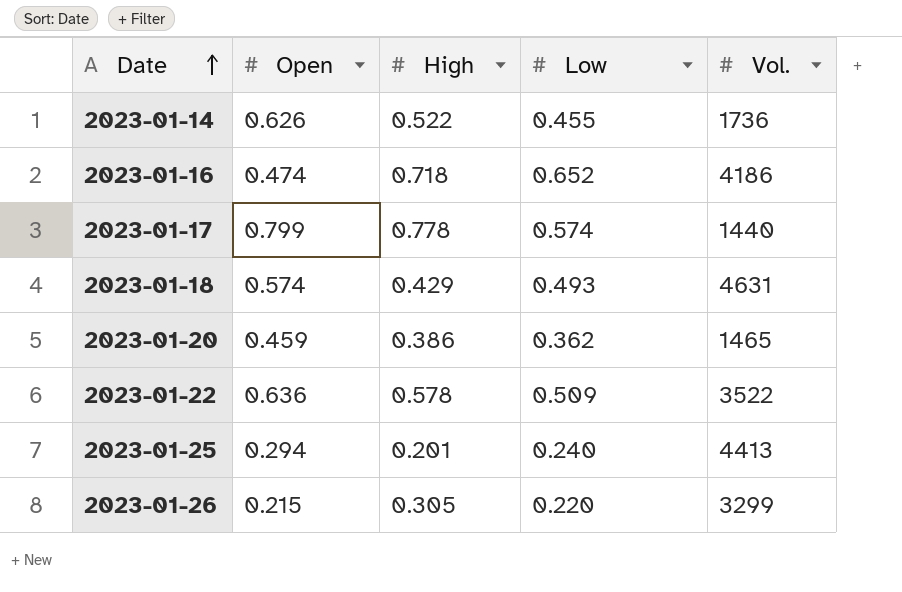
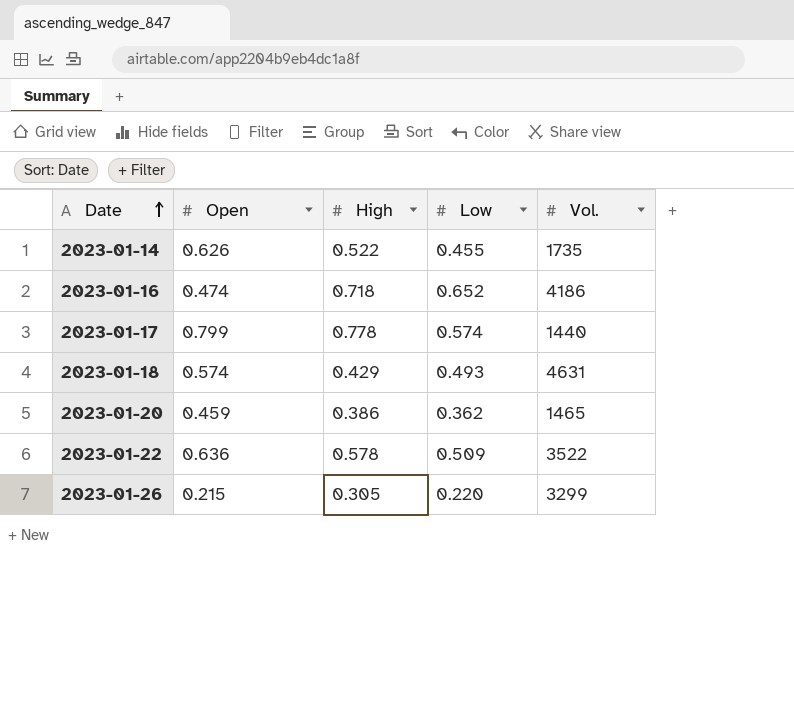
row 2023-01-25: 0.294 | 0.201 | 0.240 | 4413 -> none
2023-01-14 | Vol.: 1736 -> 1735

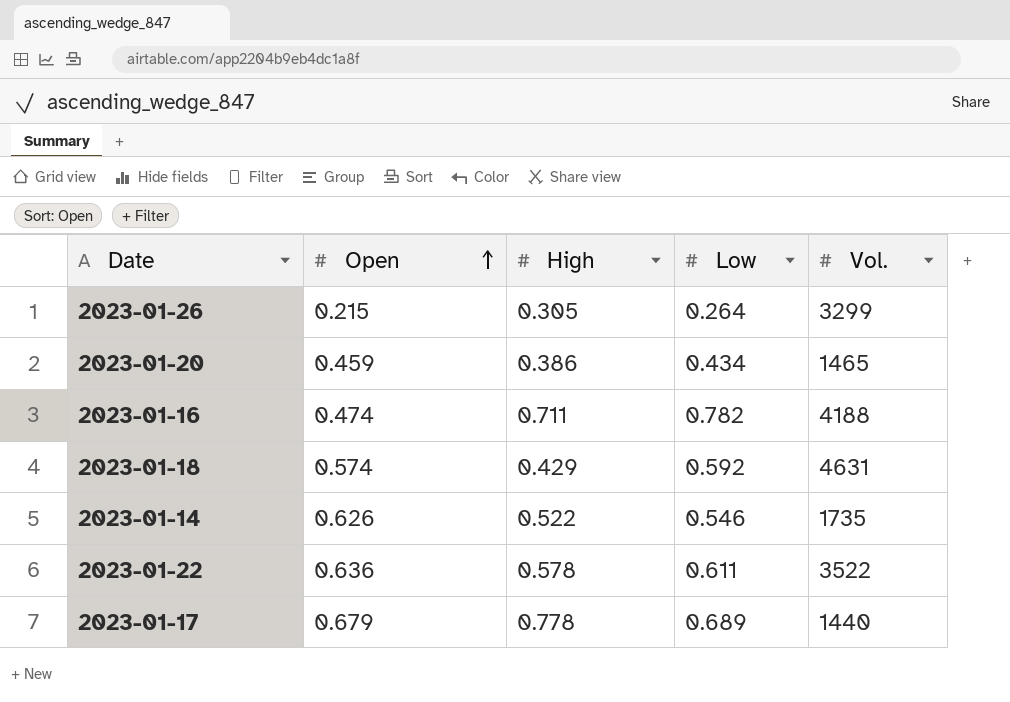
row order: Date ascending -> Open ascending
2023-01-26 | Low: 0.220 -> 0.264
2023-01-20 | Low: 0.362 -> 0.434
2023-01-16 | High: 0.718 -> 0.711
2023-01-16 | Low: 0.652 -> 0.782
2023-01-16 | Vol.: 4186 -> 4188
2023-01-18 | Low: 0.493 -> 0.592
2023-01-14 | Low: 0.455 -> 0.546
2023-01-22 | Low: 0.509 -> 0.611
2023-01-17 | Open: 0.799 -> 0.679
2023-01-17 | Low: 0.574 -> 0.689

